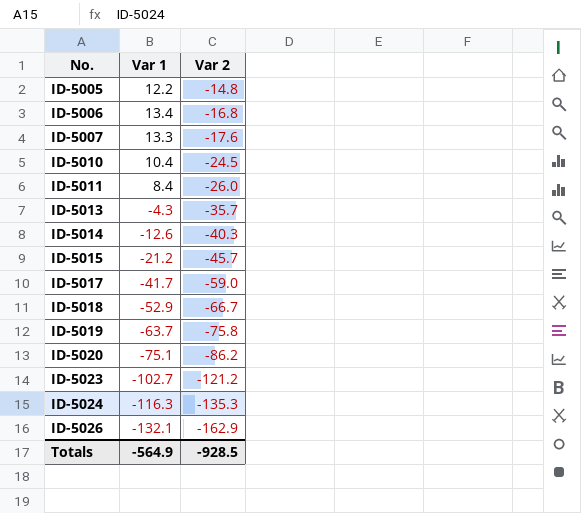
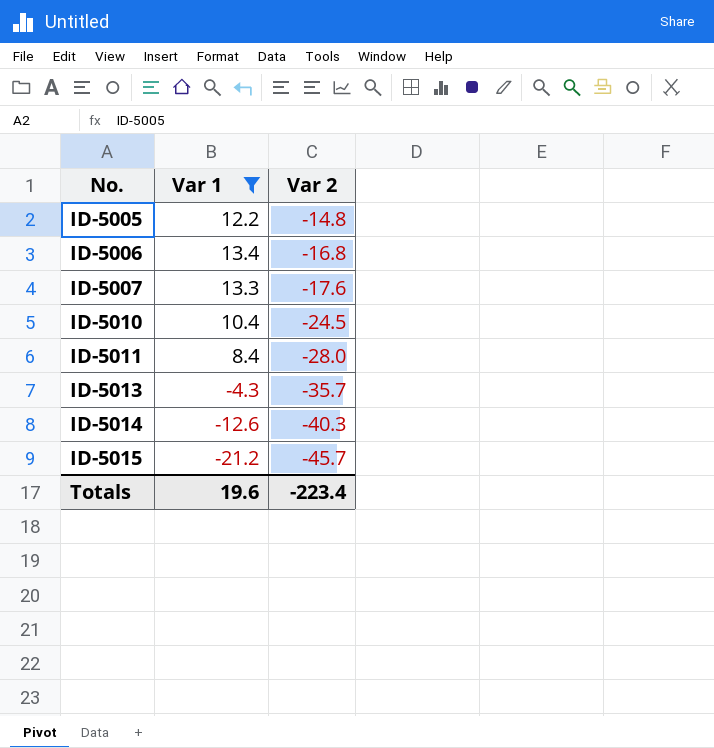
filter: none -> Var 1 >= -21.2
ID-5011 | Var 2: -26.0 -> -28.0
Totals | Var 1: -564.9 -> 19.6
Totals | Var 2: -928.5 -> -223.4

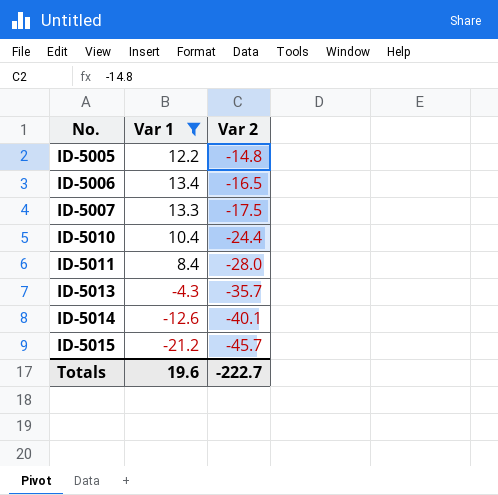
ID-5006 | Var 2: -16.8 -> -16.5
ID-5007 | Var 2: -17.6 -> -17.5
ID-5010 | Var 2: -24.5 -> -24.4
ID-5014 | Var 2: -40.3 -> -40.1
Totals | Var 2: -223.4 -> -222.7

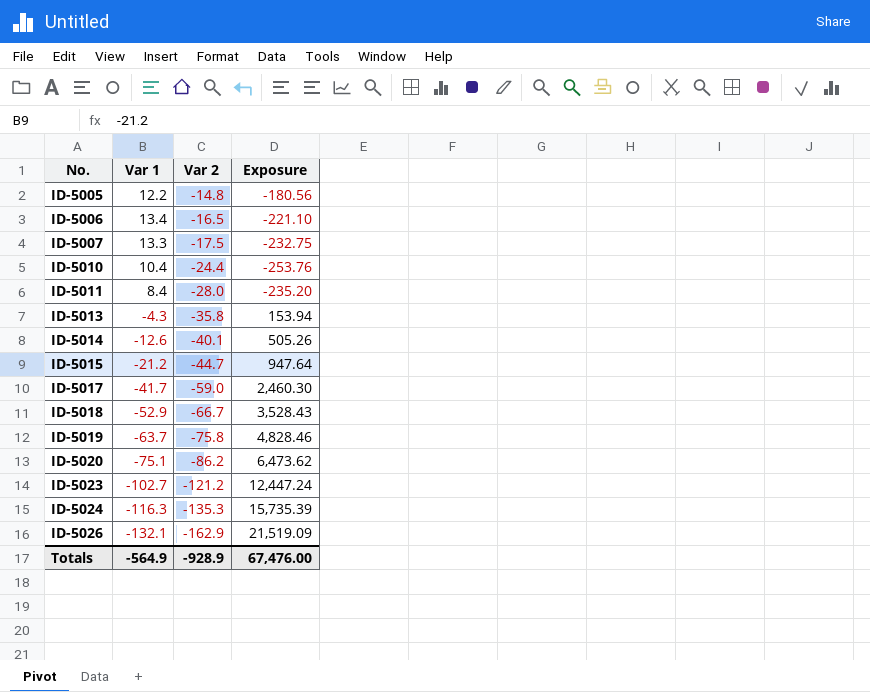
filter: Var 1 >= -21.2 -> none
column Exposure | formula: none -> [Var 1] * [Var 2]
ID-5013 | Var 2: -35.7 -> -35.8
ID-5015 | Var 2: -45.7 -> -44.7
Totals | Var 1: 19.6 -> -564.9
Totals | Var 2: -222.7 -> -928.9

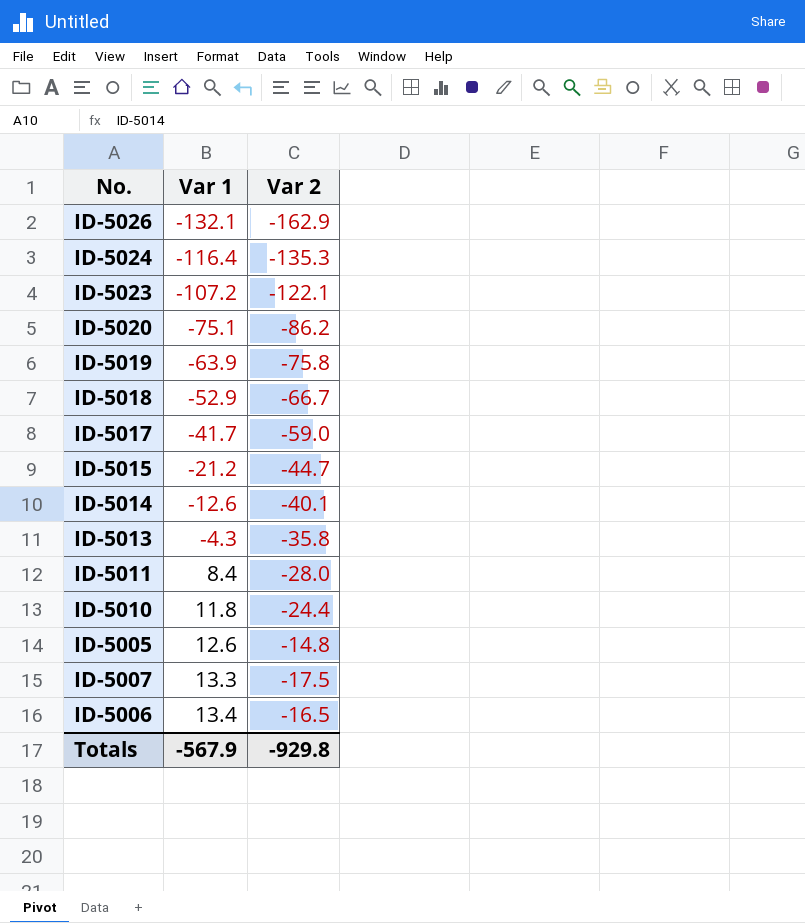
row order: No. ascending -> Var 1 ascending
column Exposure | formula: [Var 1] * [Var 2] -> none
ID-5024 | Var 1: -116.3 -> -116.4
ID-5023 | Var 1: -102.7 -> -107.2
ID-5023 | Var 2: -121.2 -> -122.1
ID-5019 | Var 1: -63.7 -> -63.9
ID-5010 | Var 1: 10.4 -> 11.8
ID-5005 | Var 1: 12.2 -> 12.6
Totals | Var 1: -564.9 -> -567.9
Totals | Var 2: -928.9 -> -929.8

